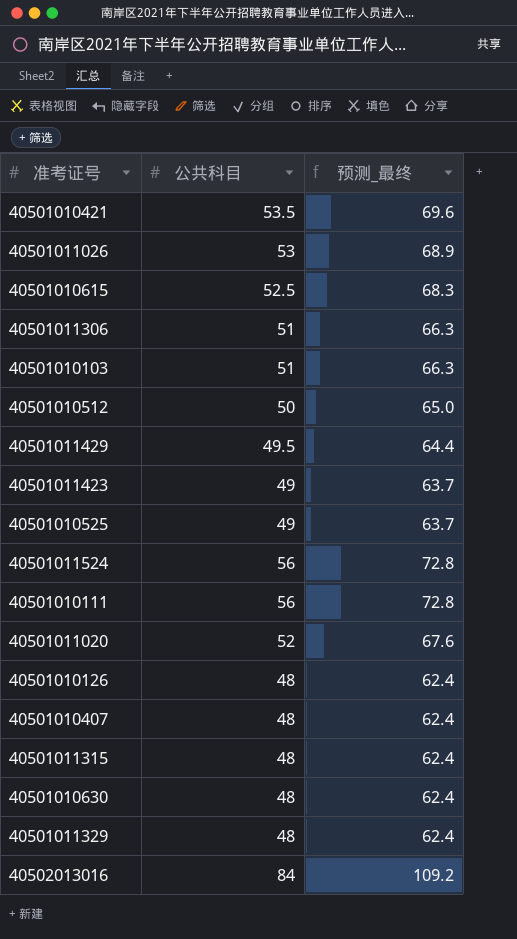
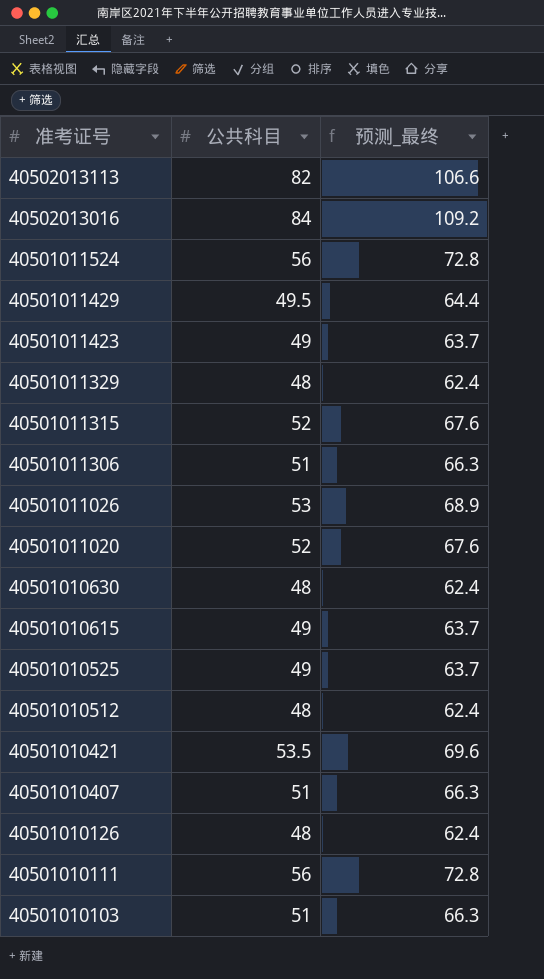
row order: none -> 准考证号 descending
row 40502013113: none -> 82 | 106.6
40501011315 | 公共科目: 48 -> 52
40501011315 | 预测_最终: 62.4 -> 67.6
40501010615 | 公共科目: 52.5 -> 49
40501010615 | 预测_最终: 68.3 -> 63.7
40501010512 | 公共科目: 50 -> 48
40501010512 | 预测_最终: 65.0 -> 62.4
40501010407 | 公共科目: 48 -> 51
40501010407 | 预测_最终: 62.4 -> 66.3

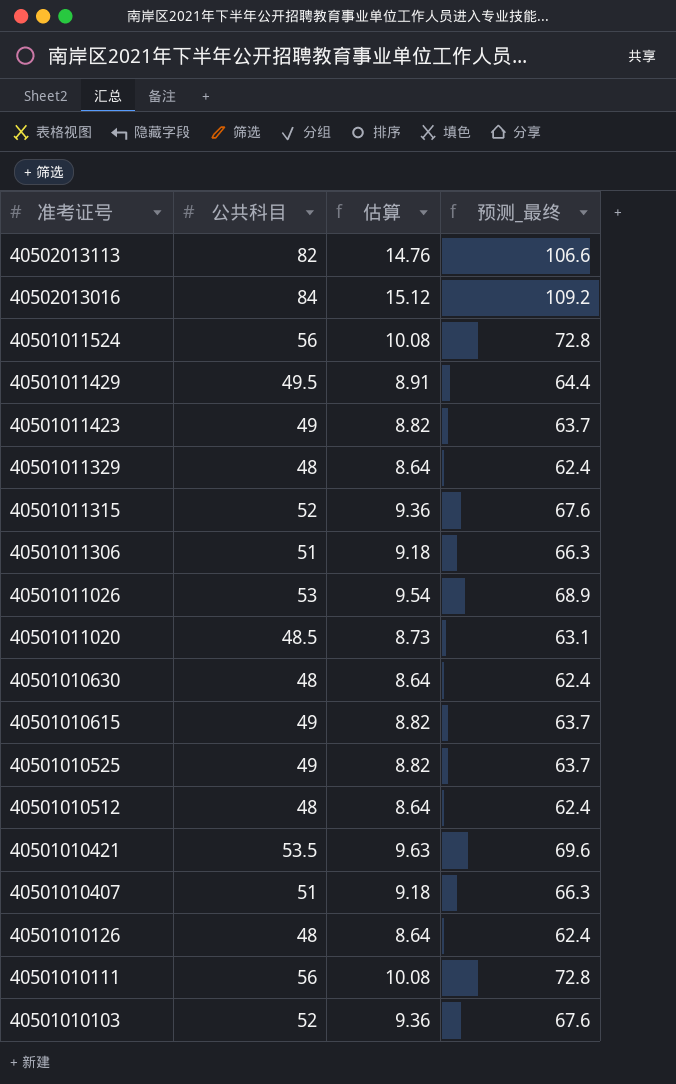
column 估算 | formula: none -> [公共科目] * 0.18
40501011020 | 公共科目: 52 -> 48.5
40501011020 | 预测_最终: 67.6 -> 63.1
40501010103 | 公共科目: 51 -> 52
40501010103 | 预测_最终: 66.3 -> 67.6

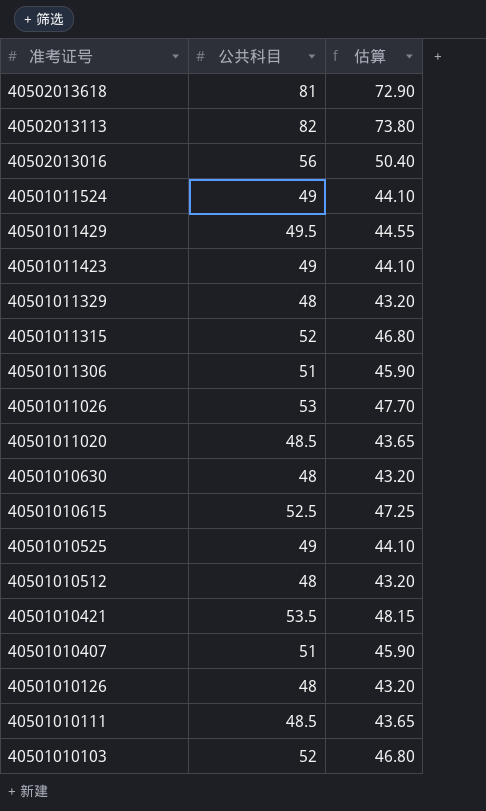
column 预测_最终 | formula: [公共科目] * 1.3 -> none
column 估算 | formula: [公共科目] * 0.18 -> [公共科目] * 0.9
row 40502013618: none -> 81 | 72.90
40502013016 | 公共科目: 84 -> 56
40501011524 | 公共科目: 56 -> 49
40501010615 | 公共科目: 49 -> 52.5
40501010111 | 公共科目: 56 -> 48.5

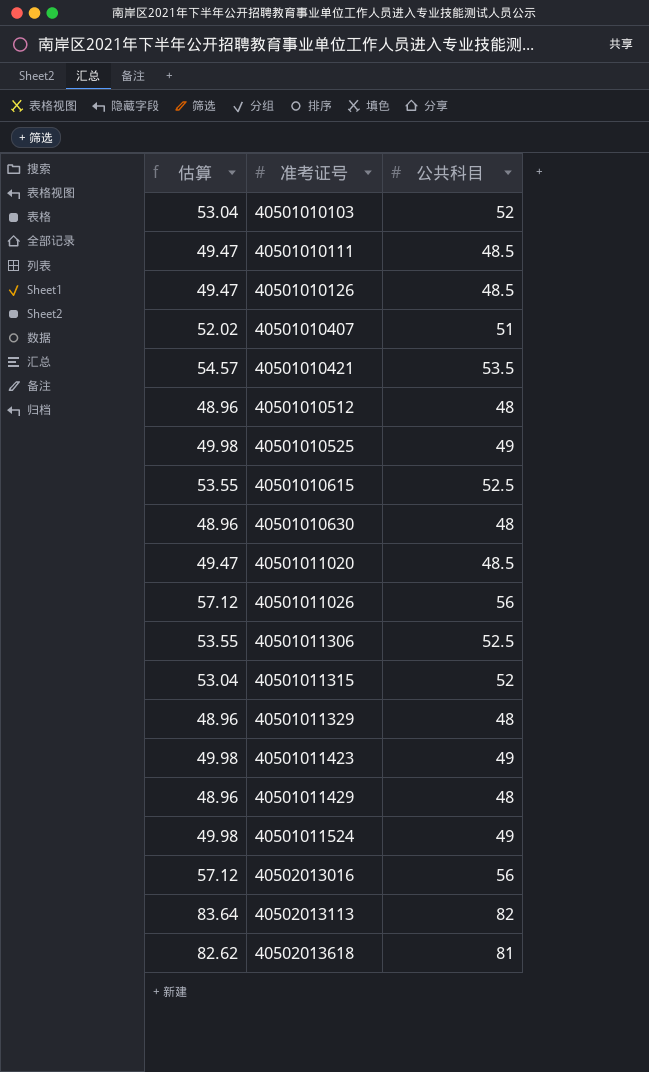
row order: 准考证号 descending -> 准考证号 ascending
column 估算 | formula: [公共科目] * 0.9 -> [公共科目] * 1.02
column 估算 | position: 3 -> 1
40501010126 | 公共科目: 48 -> 48.5
40501011026 | 公共科目: 53 -> 56
40501011306 | 公共科目: 51 -> 52.5
40501011429 | 公共科目: 49.5 -> 48

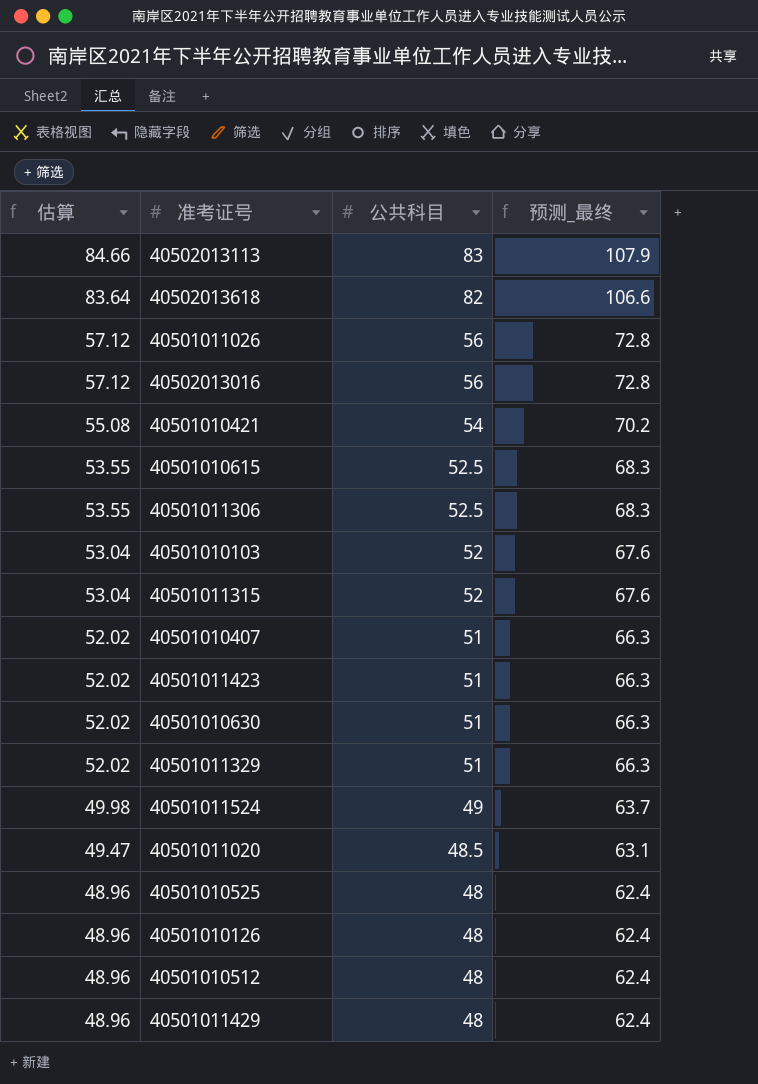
row order: 准考证号 ascending -> 估算 descending
column 预测_最终 | formula: none -> [公共科目] * 1.3
row 40501010111: 49.47 | 48.5 -> none
40502013113 | 估算: 83.64 -> 84.66
40502013113 | 公共科目: 82 -> 83
40502013618 | 估算: 82.62 -> 83.64
40502013618 | 公共科目: 81 -> 82
40501010421 | 估算: 54.57 -> 55.08
40501010421 | 公共科目: 53.5 -> 54
40501011423 | 估算: 49.98 -> 52.02
40501011423 | 公共科目: 49 -> 51
40501010630 | 估算: 48.96 -> 52.02
40501010630 | 公共科目: 48 -> 51
40501011329 | 估算: 48.96 -> 52.02
40501011329 | 公共科目: 48 -> 51
40501010525 | 估算: 49.98 -> 48.96
40501010525 | 公共科目: 49 -> 48
40501010126 | 估算: 49.47 -> 48.96
40501010126 | 公共科目: 48.5 -> 48

